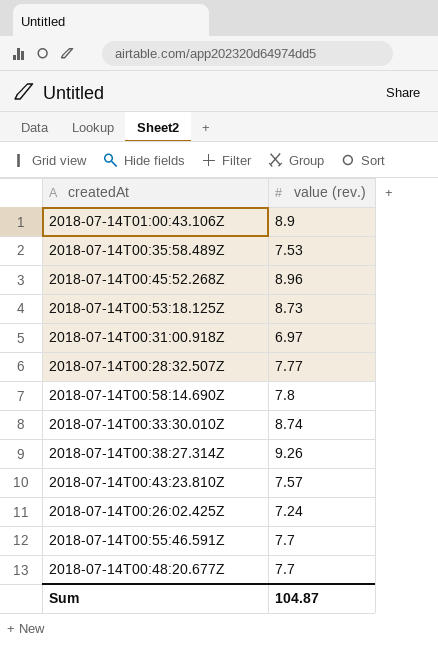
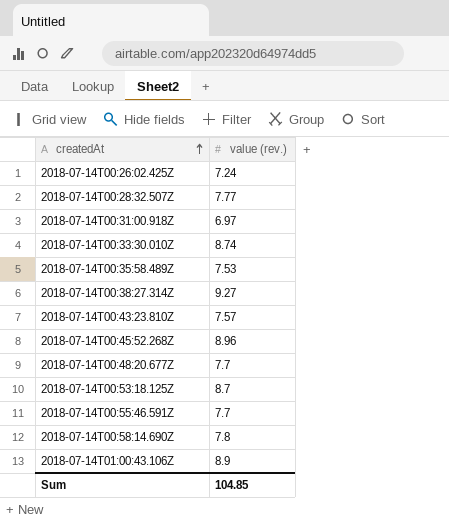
row order: none -> createdAt ascending
2018-07-14T00:38:27.314Z | value (rev.): 9.26 -> 9.27
2018-07-14T00:53:18.125Z | value (rev.): 8.73 -> 8.7
Sum | value (rev.): 104.87 -> 104.85

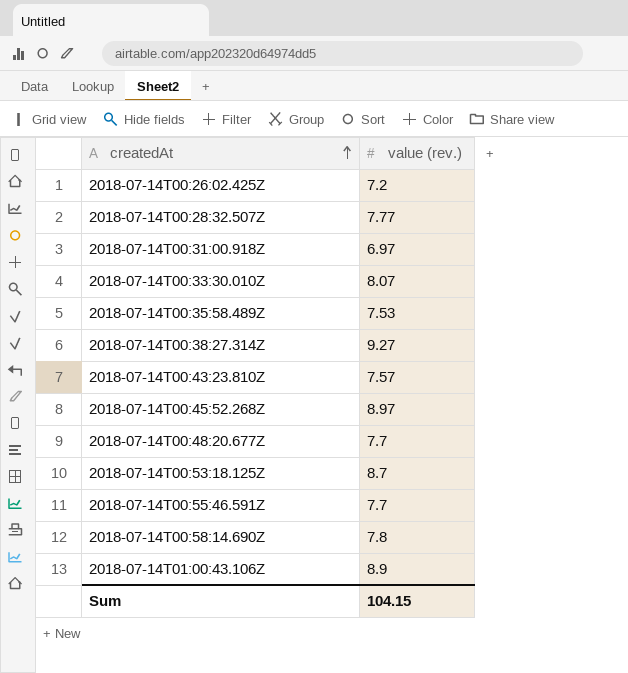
2018-07-14T00:26:02.425Z | value (rev.): 7.24 -> 7.2
2018-07-14T00:33:30.010Z | value (rev.): 8.74 -> 8.07
2018-07-14T00:45:52.268Z | value (rev.): 8.96 -> 8.97
Sum | value (rev.): 104.85 -> 104.15

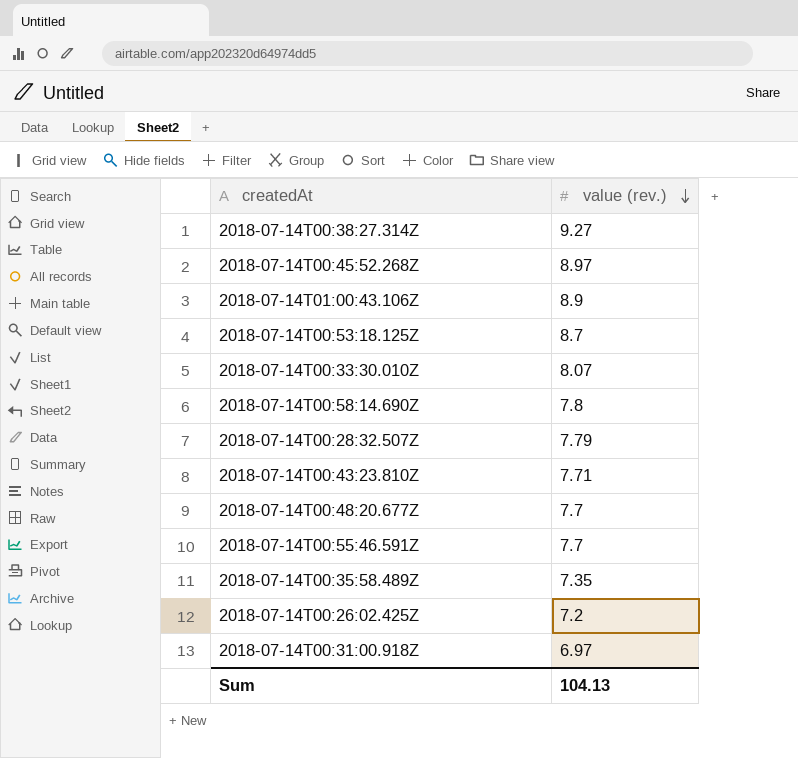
row order: createdAt ascending -> value (rev.) descending
2018-07-14T00:28:32.507Z | value (rev.): 7.77 -> 7.79
2018-07-14T00:43:23.810Z | value (rev.): 7.57 -> 7.71
2018-07-14T00:35:58.489Z | value (rev.): 7.53 -> 7.35
Sum | value (rev.): 104.15 -> 104.13

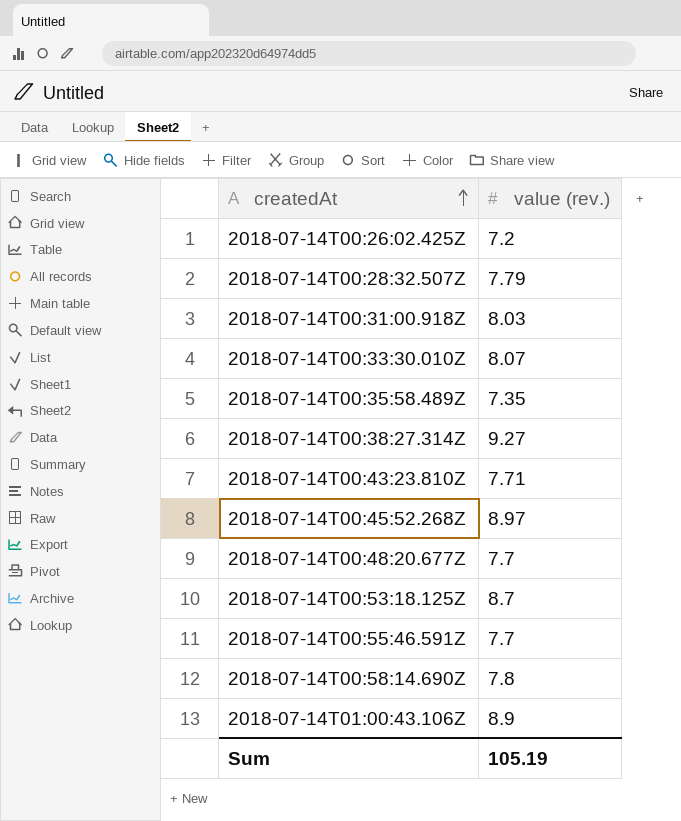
row order: value (rev.) descending -> createdAt ascending
2018-07-14T00:31:00.918Z | value (rev.): 6.97 -> 8.03
Sum | value (rev.): 104.13 -> 105.19

